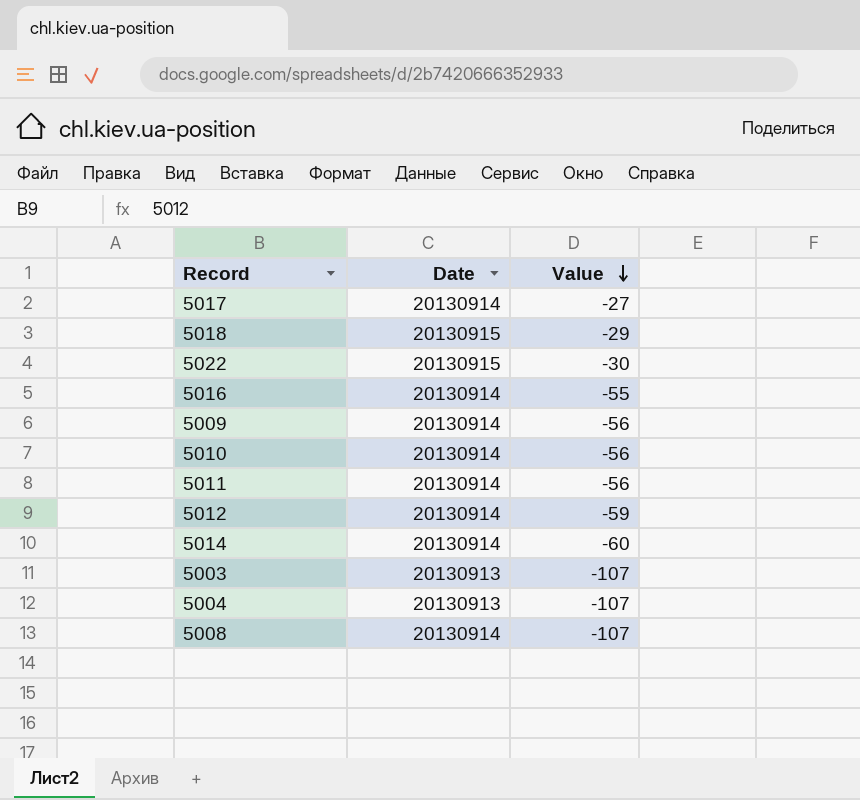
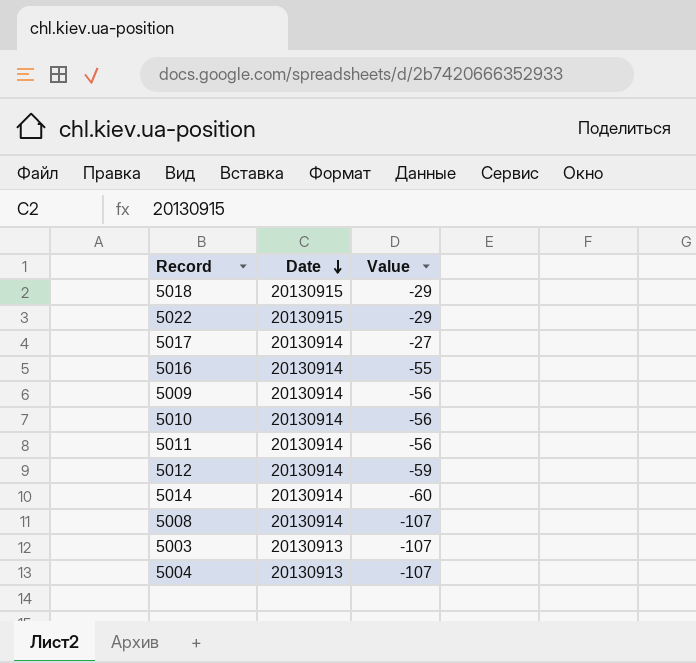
row order: Value descending -> Date descending
5022 | Value: -30 -> -29

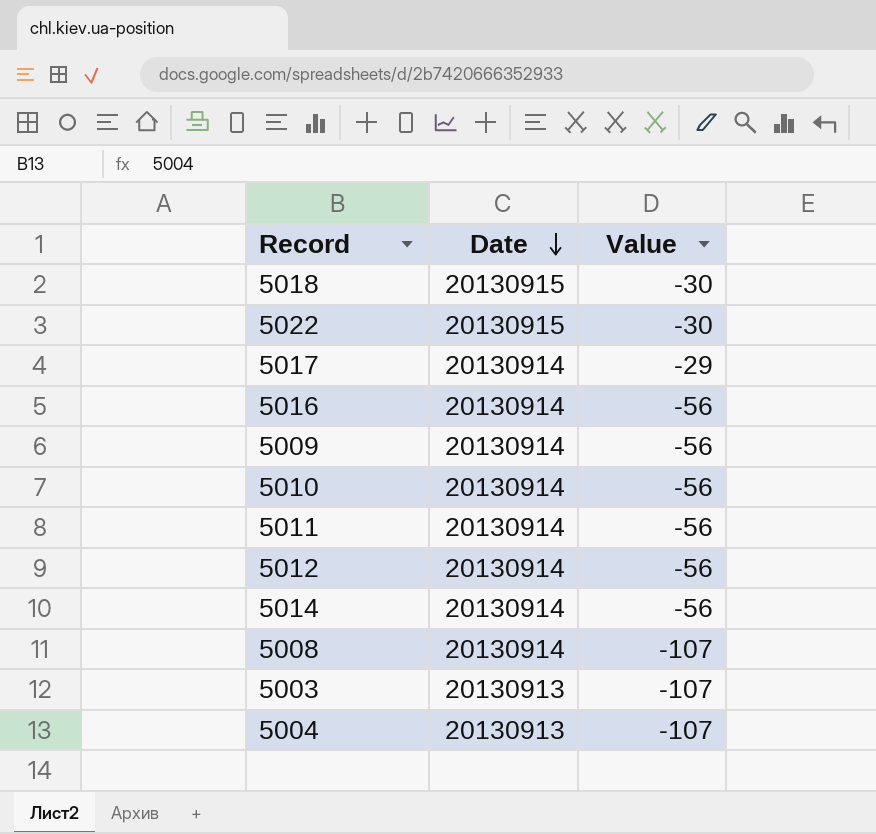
5018 | Value: -29 -> -30
5022 | Value: -29 -> -30
5017 | Value: -27 -> -29
5016 | Value: -55 -> -56
5012 | Value: -59 -> -56
5014 | Value: -60 -> -56

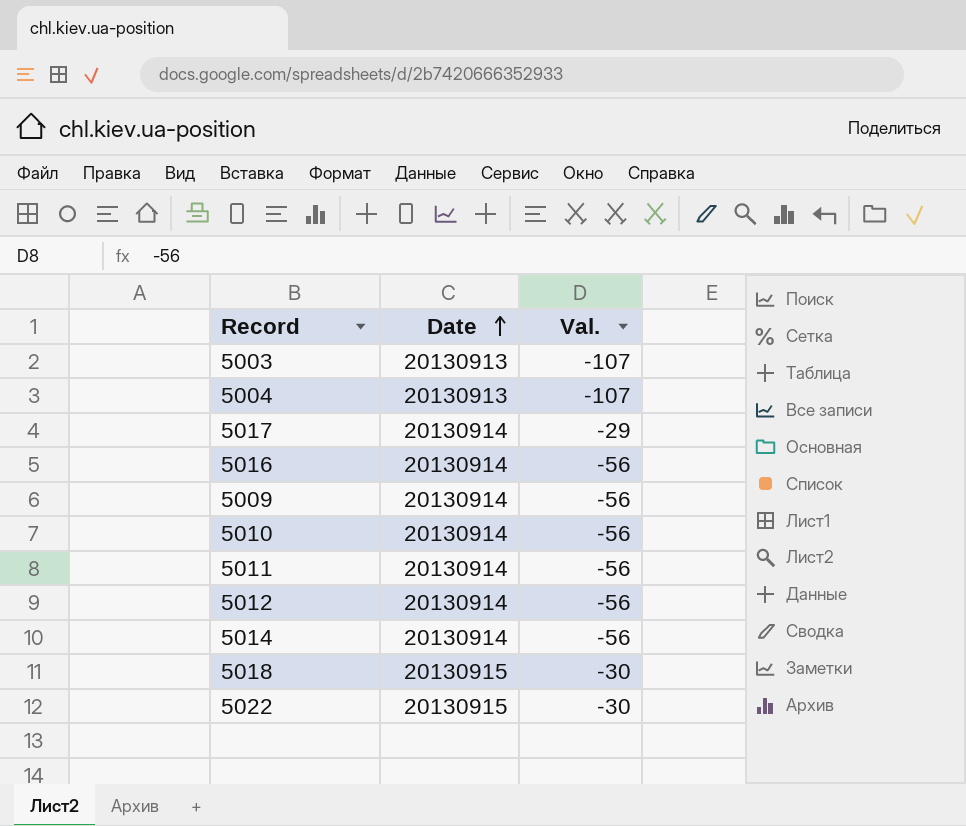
row order: Date descending -> Date ascending
column name: Value -> Val.
row 5008: 20130914 | -107 -> none

